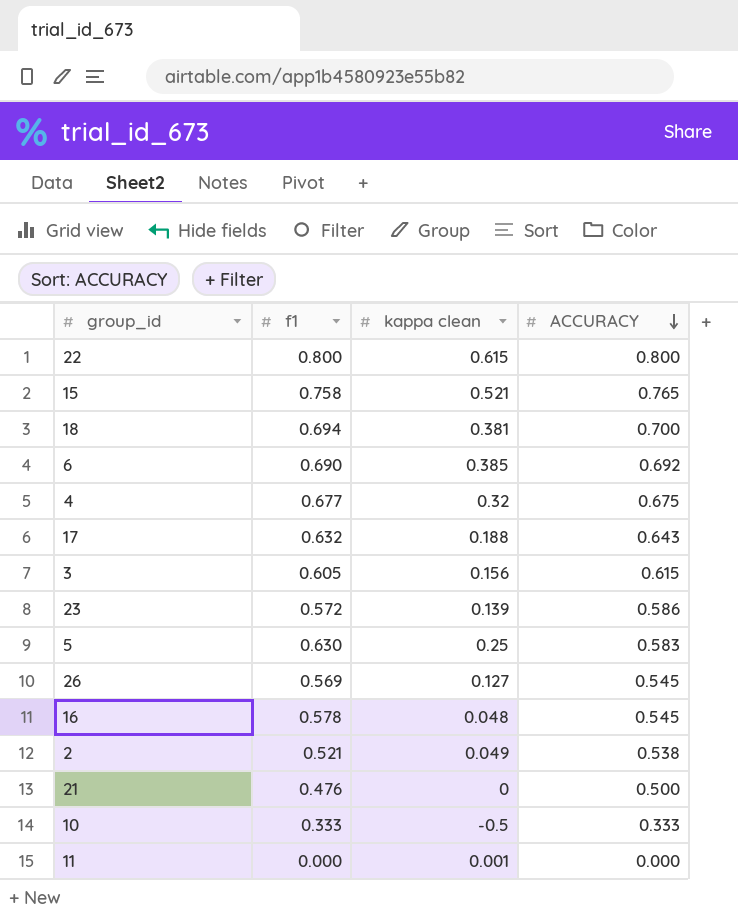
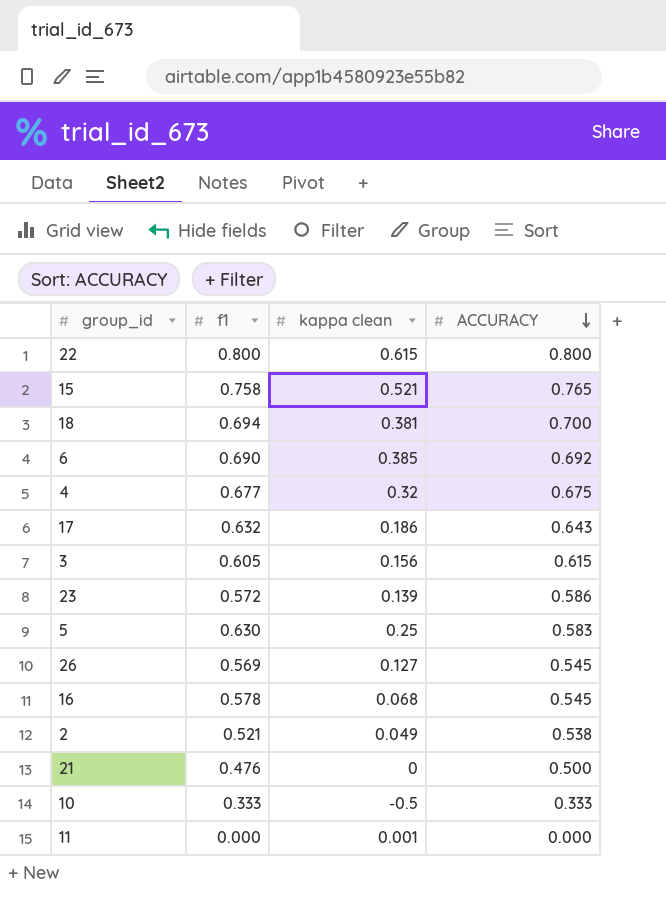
17 | kappa clean: 0.188 -> 0.186
16 | kappa clean: 0.048 -> 0.068

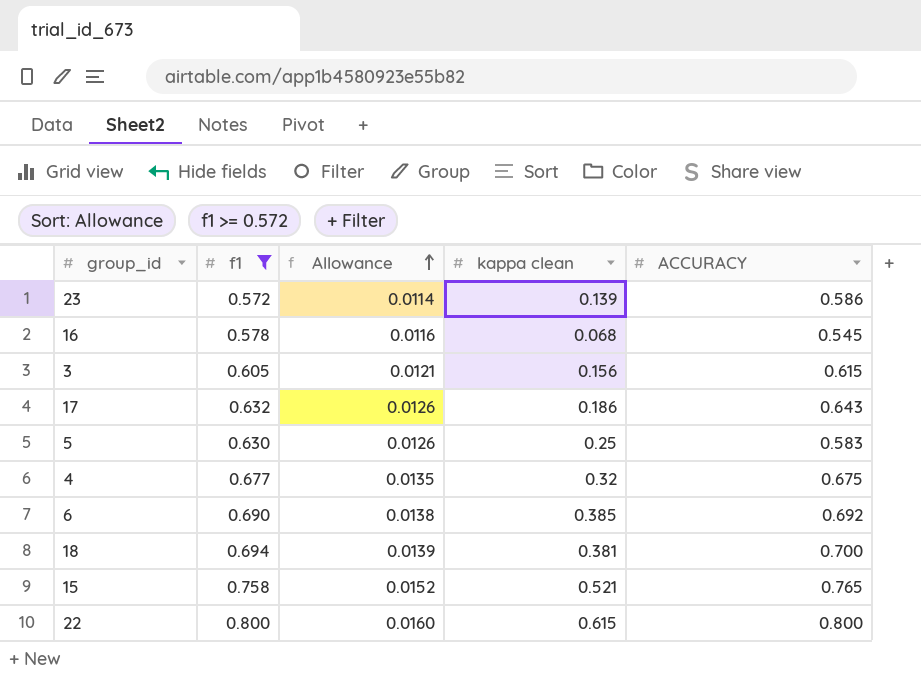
filter: none -> f1 >= 0.572
row order: ACCURACY descending -> Allowance ascending
column Allowance | formula: none -> [f1] * 0.02

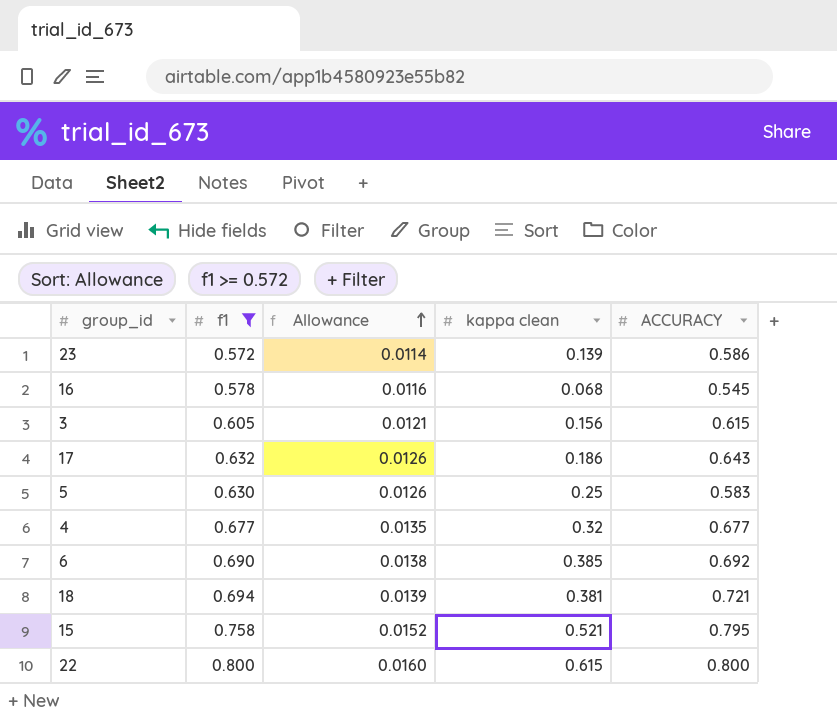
4 | ACCURACY: 0.675 -> 0.677
18 | ACCURACY: 0.700 -> 0.721
15 | ACCURACY: 0.765 -> 0.795

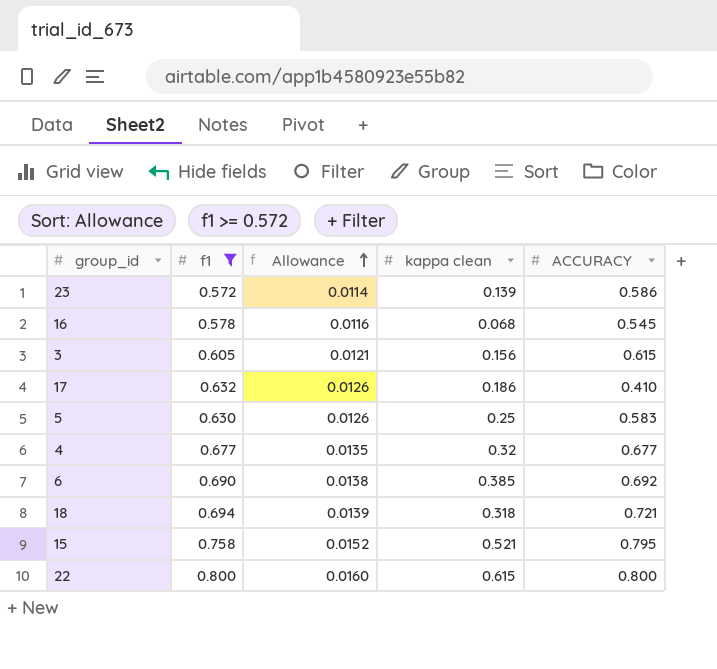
17 | ACCURACY: 0.643 -> 0.410
18 | kappa clean: 0.381 -> 0.318

